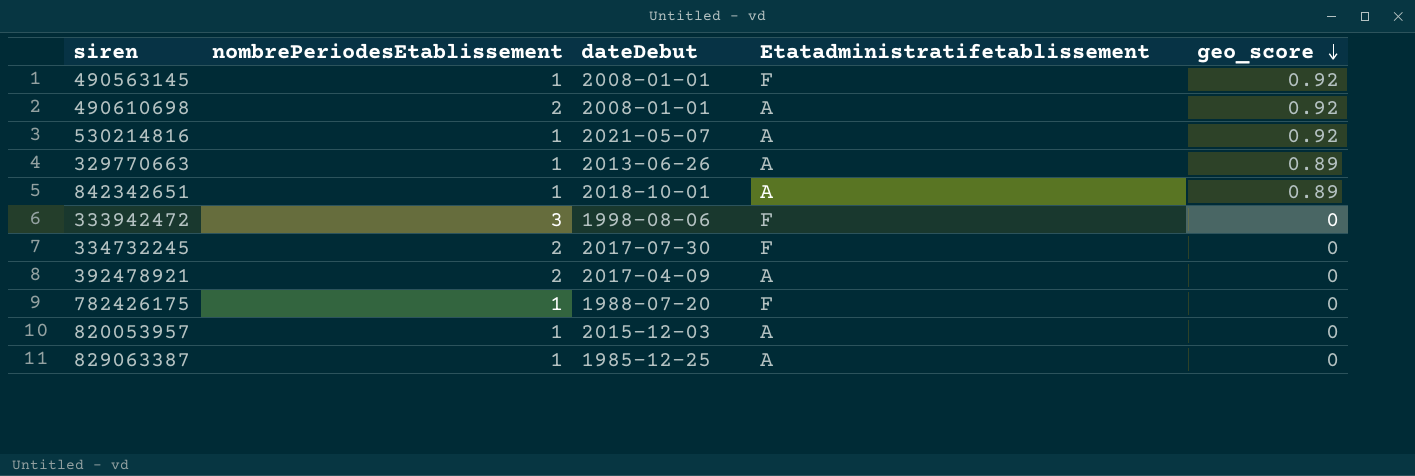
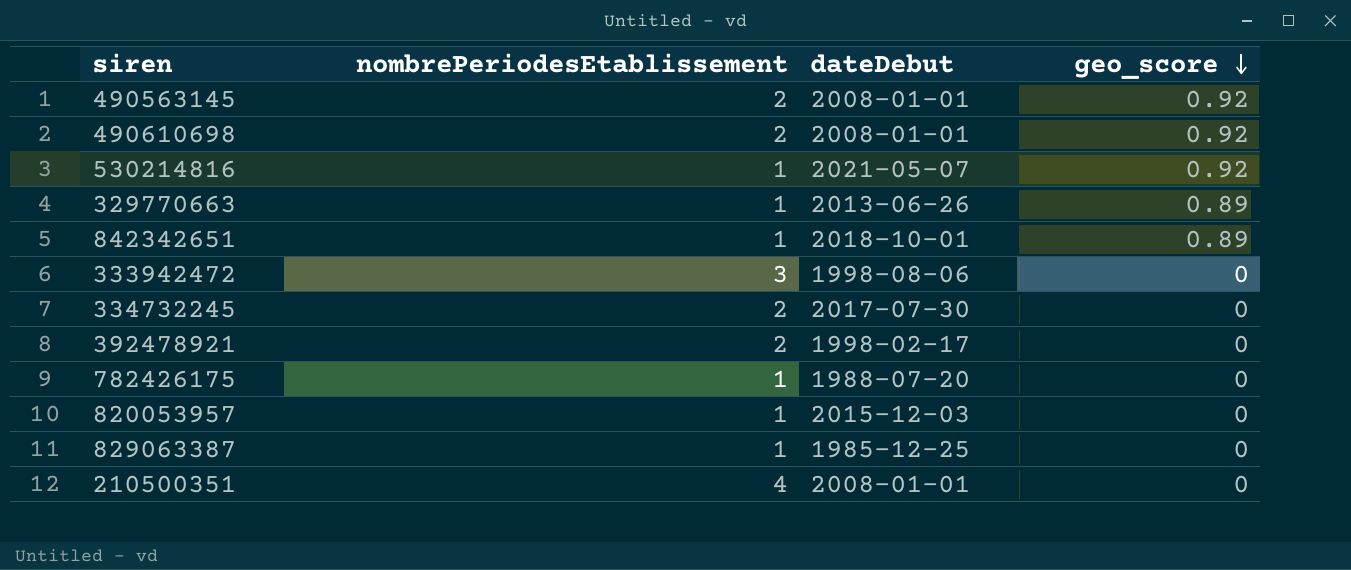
column Etatadministratifetablissement | position: 4 -> none
490563145 | nombrePeriodesEtablissement: 1 -> 2
392478921 | dateDebut: 2017-04-09 -> 1998-02-17
row 210500351: none -> 4 | 2008-01-01 | 0

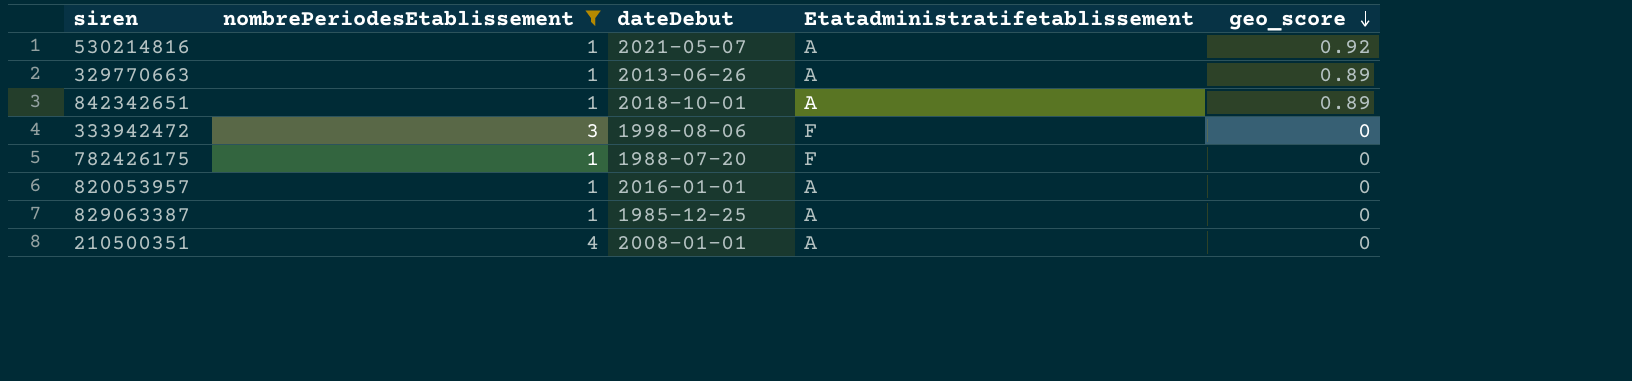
filter: none -> nombrePeriodesEtablissement != 2
column Etatadministratifetablissement | position: none -> 4
820053957 | dateDebut: 2015-12-03 -> 2016-01-01

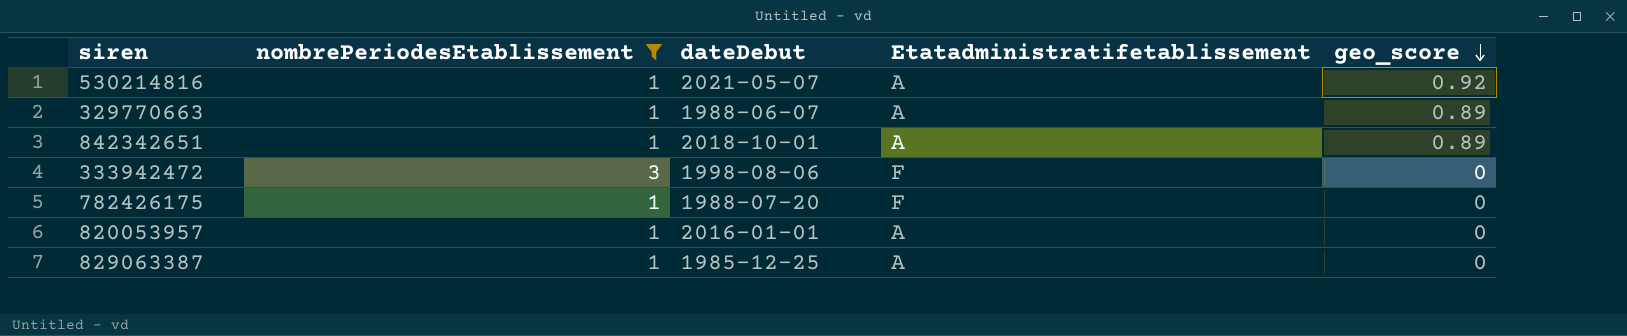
row 210500351: 4 | 2008-01-01 | A | 0 -> none
329770663 | dateDebut: 2013-06-26 -> 1988-06-07

